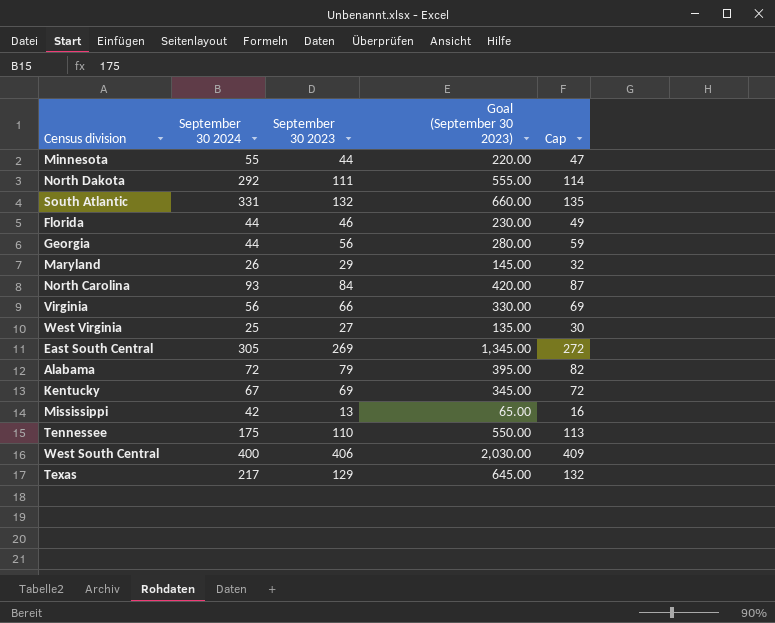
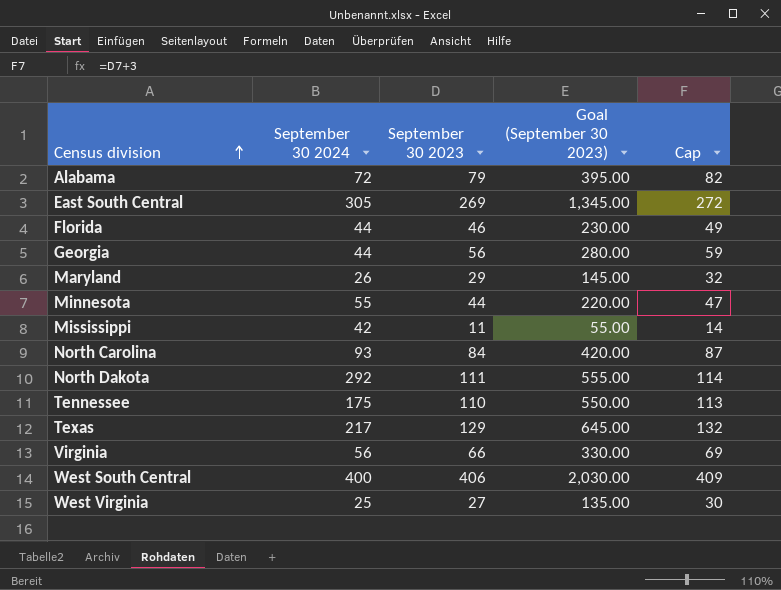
row order: none -> Census division ascending
row South Atlantic: 331 | 132 | 660.00 | 135 -> none
row Kentucky: 67 | 69 | 345.00 | 72 -> none
Mississippi | September 30 2023: 13 -> 11
Mississippi | Goal (September 30 2023): 65.00 -> 55.00
Mississippi | Cap: 16 -> 14

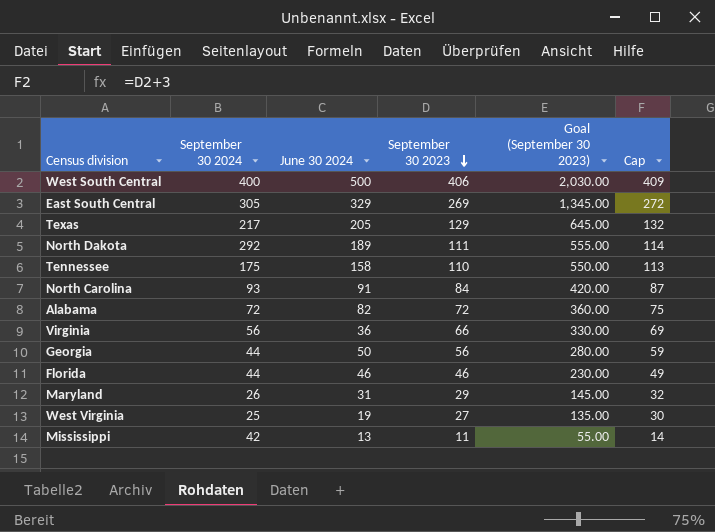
row order: Census division ascending -> September 30 2023 descending
column June 30 2024 | position: none -> 3
row Minnesota: 55 | 44 | 220.00 | 47 -> none
Alabama | September 30 2023: 79 -> 72
Alabama | Goal (September 30 2023): 395.00 -> 360.00
Alabama | Cap: 82 -> 75

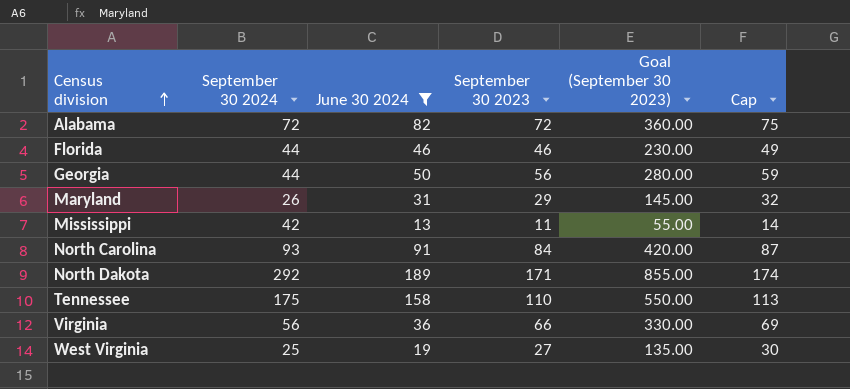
filter: none -> June 30 2024 <= 189
row order: September 30 2023 descending -> Census division ascending
North Dakota | September 30 2023: 111 -> 171
North Dakota | Goal (September 30 2023): 555.00 -> 855.00
North Dakota | Cap: 114 -> 174

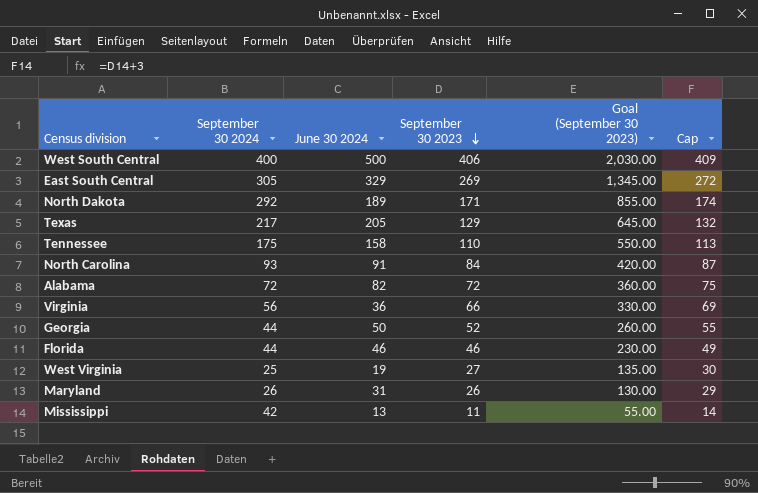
filter: June 30 2024 <= 189 -> none
row order: Census division ascending -> September 30 2023 descending
Georgia | September 30 2023: 56 -> 52
Georgia | Goal (September 30 2023): 280.00 -> 260.00
Georgia | Cap: 59 -> 55
Maryland | September 30 2023: 29 -> 26
Maryland | Goal (September 30 2023): 145.00 -> 130.00
Maryland | Cap: 32 -> 29

